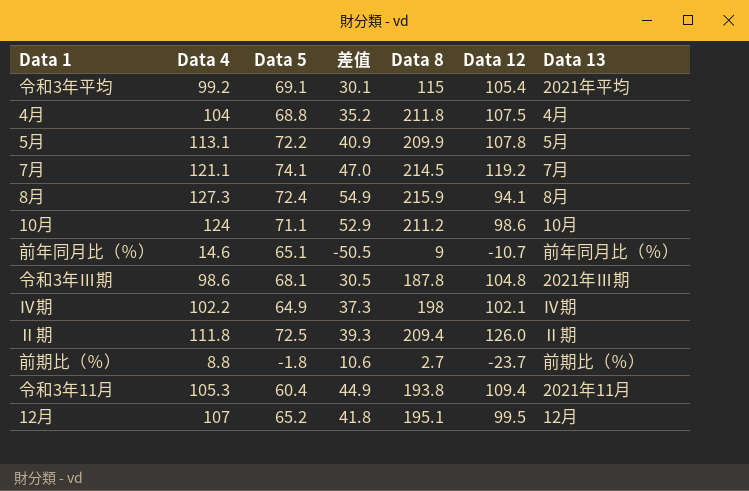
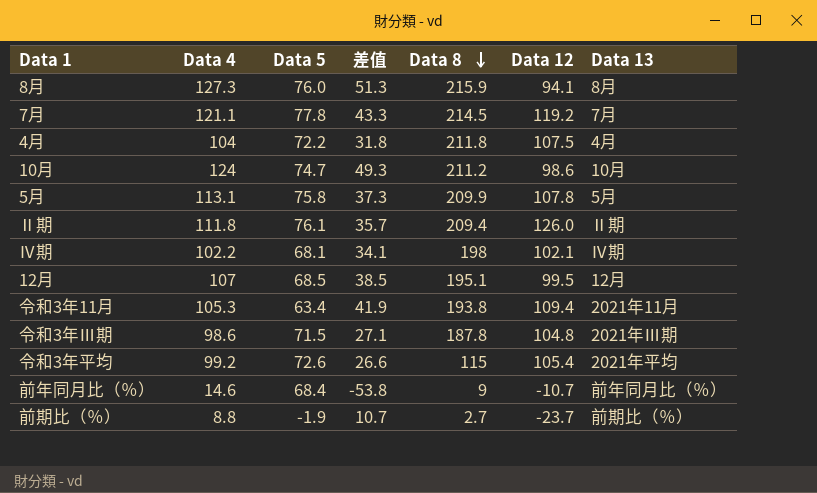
row order: none -> Data 8 descending
8月 | Data 5: 72.4 -> 76.0
8月 | 差值: 54.9 -> 51.3
7月 | Data 5: 74.1 -> 77.8
7月 | 差值: 47.0 -> 43.3
4月 | Data 5: 68.8 -> 72.2
4月 | 差值: 35.2 -> 31.8
10月 | Data 5: 71.1 -> 74.7
10月 | 差值: 52.9 -> 49.3
5月 | Data 5: 72.2 -> 75.8
5月 | 差值: 40.9 -> 37.3
Ⅱ期 | Data 5: 72.5 -> 76.1
Ⅱ期 | 差值: 39.3 -> 35.7
Ⅳ期 | Data 5: 64.9 -> 68.1
Ⅳ期 | 差值: 37.3 -> 34.1
12月 | Data 5: 65.2 -> 68.5
12月 | 差值: 41.8 -> 38.5
令和3年11月 | Data 5: 60.4 -> 63.4
令和3年11月 | 差值: 44.9 -> 41.9
令和3年Ⅲ期 | Data 5: 68.1 -> 71.5
令和3年Ⅲ期 | 差值: 30.5 -> 27.1
令和3年平均 | Data 5: 69.1 -> 72.6
令和3年平均 | 差值: 30.1 -> 26.6
前年同月比（％） | Data 5: 65.1 -> 68.4
前年同月比（％） | 差值: -50.5 -> -53.8
前期比（％） | Data 5: -1.8 -> -1.9
前期比（％） | 差值: 10.6 -> 10.7

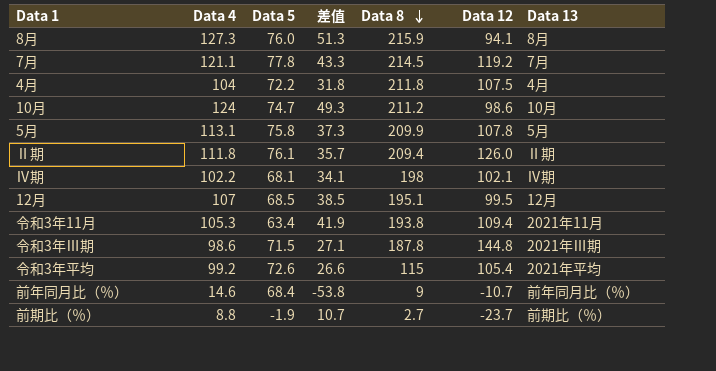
令和3年Ⅲ期 | Data 12: 104.8 -> 144.8

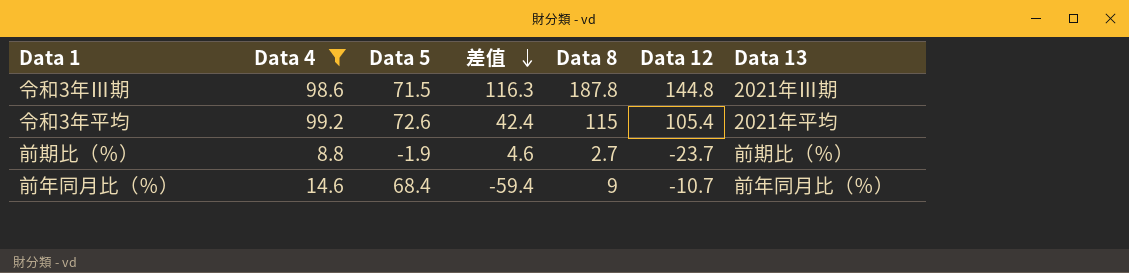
filter: none -> Data 4 <= 99.2
row order: Data 8 descending -> 差值 descending
column 差值 | formula: [Data 4] - [Data 5] -> [Data 8] - [Data 5]

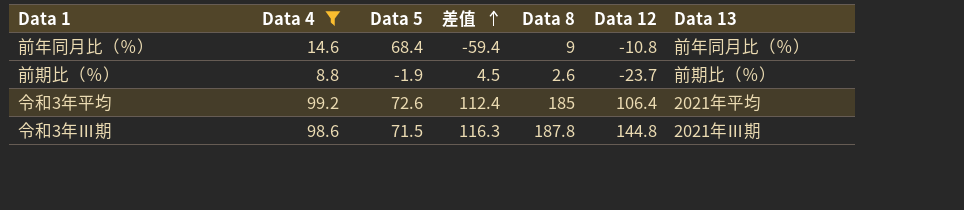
row order: 差值 descending -> 差值 ascending
前年同月比（％） | Data 12: -10.7 -> -10.8
前期比（％） | 差值: 4.6 -> 4.5
前期比（％） | Data 8: 2.7 -> 2.6
令和3年平均 | 差值: 42.4 -> 112.4
令和3年平均 | Data 8: 115 -> 185
令和3年平均 | Data 12: 105.4 -> 106.4

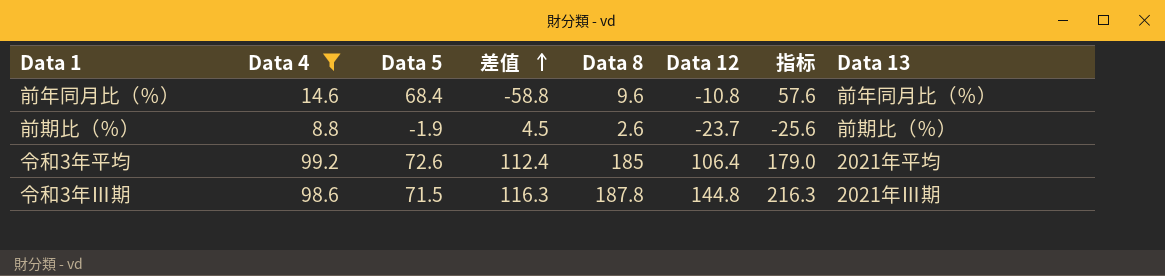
column 指标 | formula: none -> [Data 5] + [Data 12]
前年同月比（％） | 差值: -59.4 -> -58.8
前年同月比（％） | Data 8: 9 -> 9.6

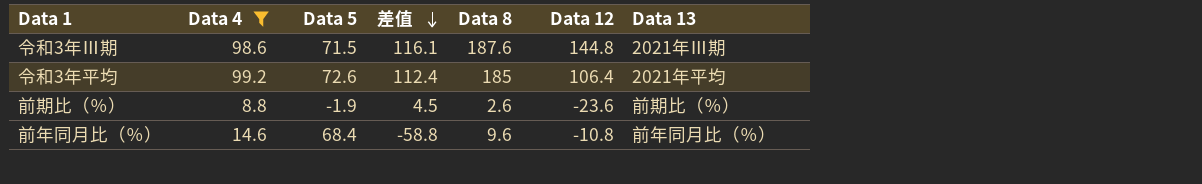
row order: 差值 ascending -> 差值 descending
column 指标 | formula: [Data 5] + [Data 12] -> none
令和3年Ⅲ期 | 差值: 116.3 -> 116.1
令和3年Ⅲ期 | Data 8: 187.8 -> 187.6
前期比（％） | Data 12: -23.7 -> -23.6

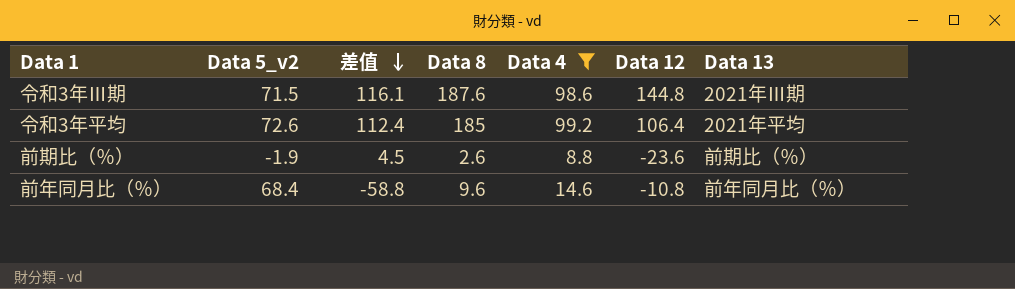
column name: Data 5 -> Data 5_v2
column Data 4 | position: 2 -> 5

